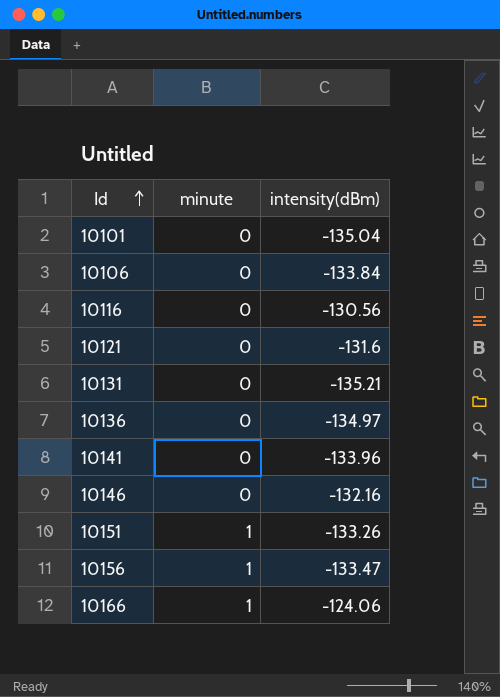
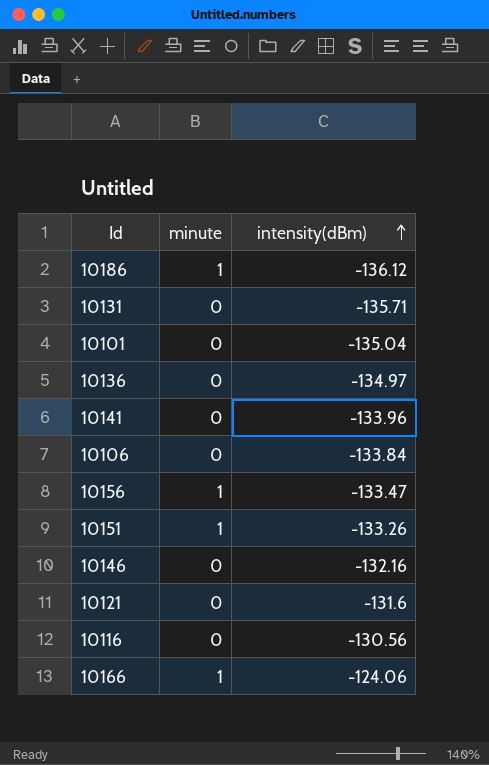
row order: Id ascending -> intensity(dBm) ascending
row 10186: none -> 1 | -136.12
10131 | intensity(dBm): -135.21 -> -135.71

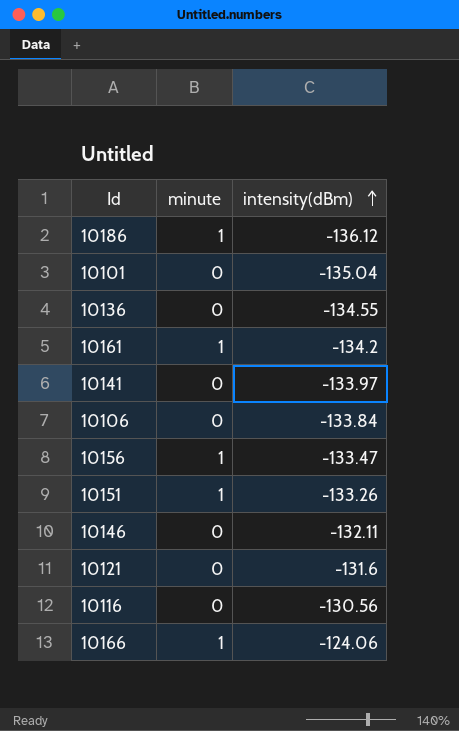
row 10131: 0 | -135.71 -> none
10136 | intensity(dBm): -134.97 -> -134.55
row 10161: none -> 1 | -134.2
10141 | intensity(dBm): -133.96 -> -133.97
10146 | intensity(dBm): -132.16 -> -132.11

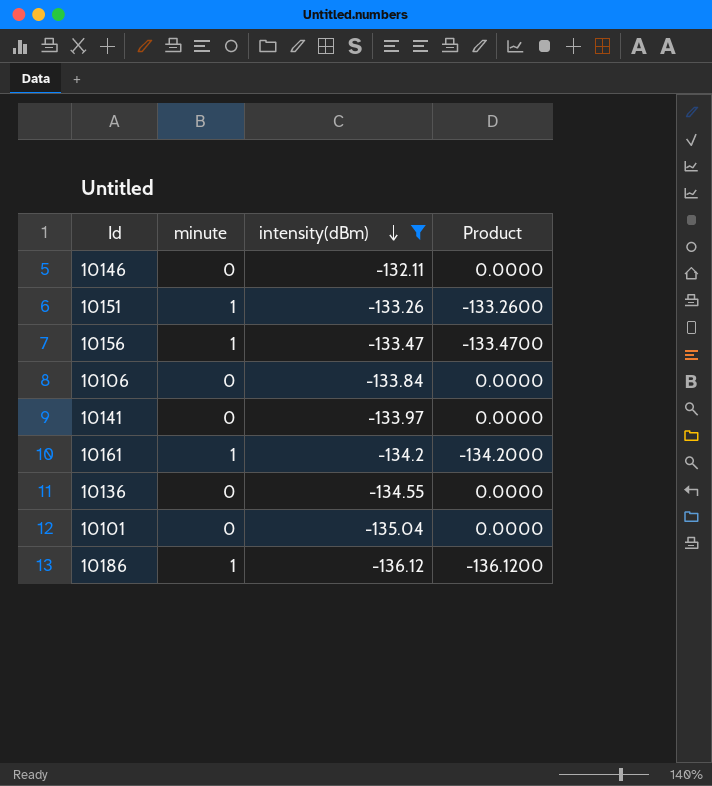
filter: none -> intensity(dBm) <= -132.11
row order: intensity(dBm) ascending -> intensity(dBm) descending
column Product | formula: none -> [minute] * [intensity(dBm)]

